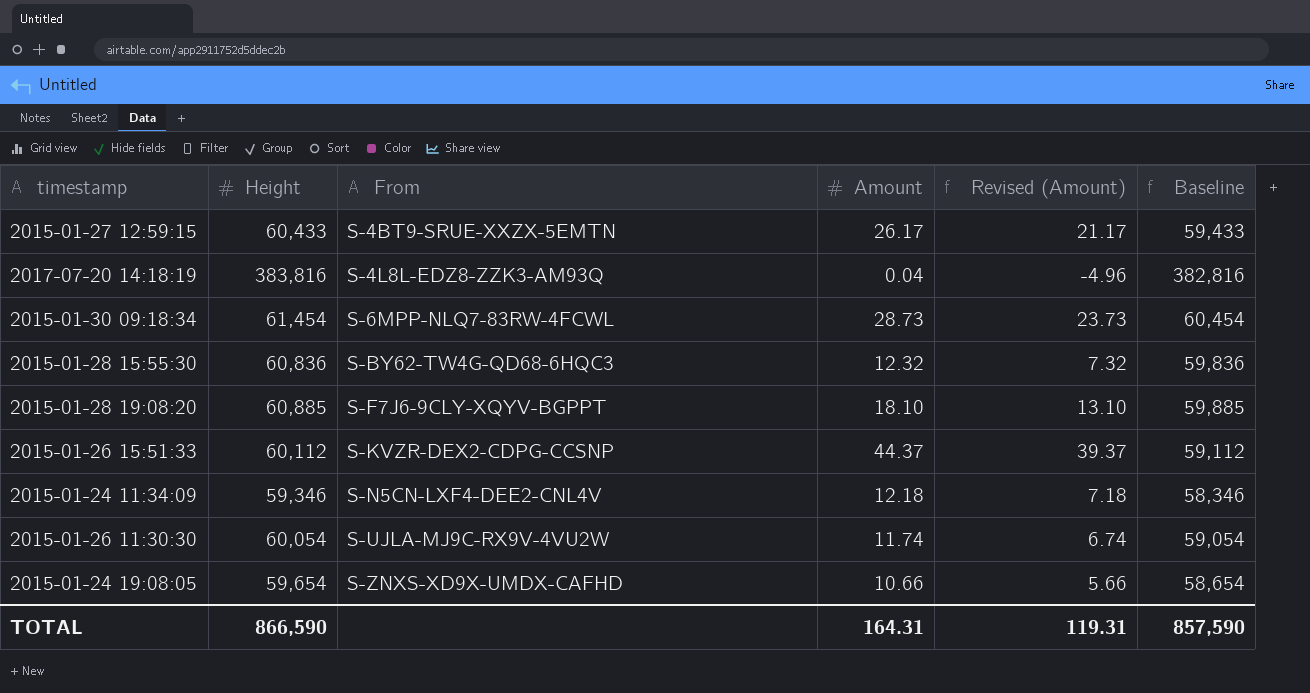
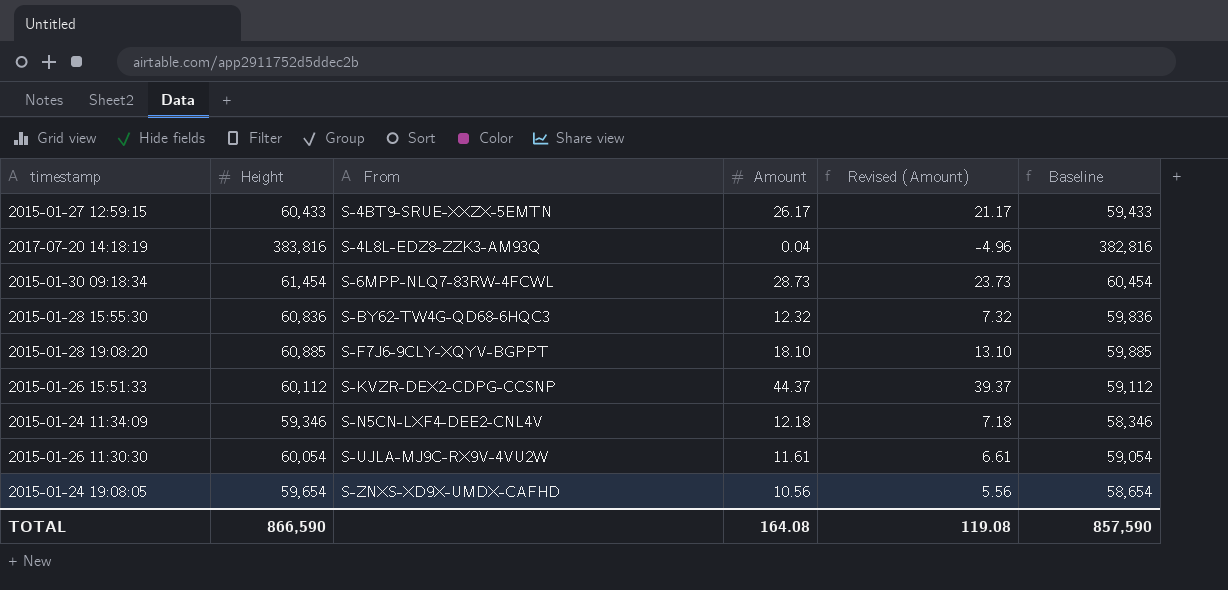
2015-01-26 11:30:30 | Amount: 11.74 -> 11.61
2015-01-26 11:30:30 | Revised (Amount): 6.74 -> 6.61
2015-01-24 19:08:05 | Amount: 10.66 -> 10.56
2015-01-24 19:08:05 | Revised (Amount): 5.66 -> 5.56
TOTAL | Amount: 164.31 -> 164.08
TOTAL | Revised (Amount): 119.31 -> 119.08

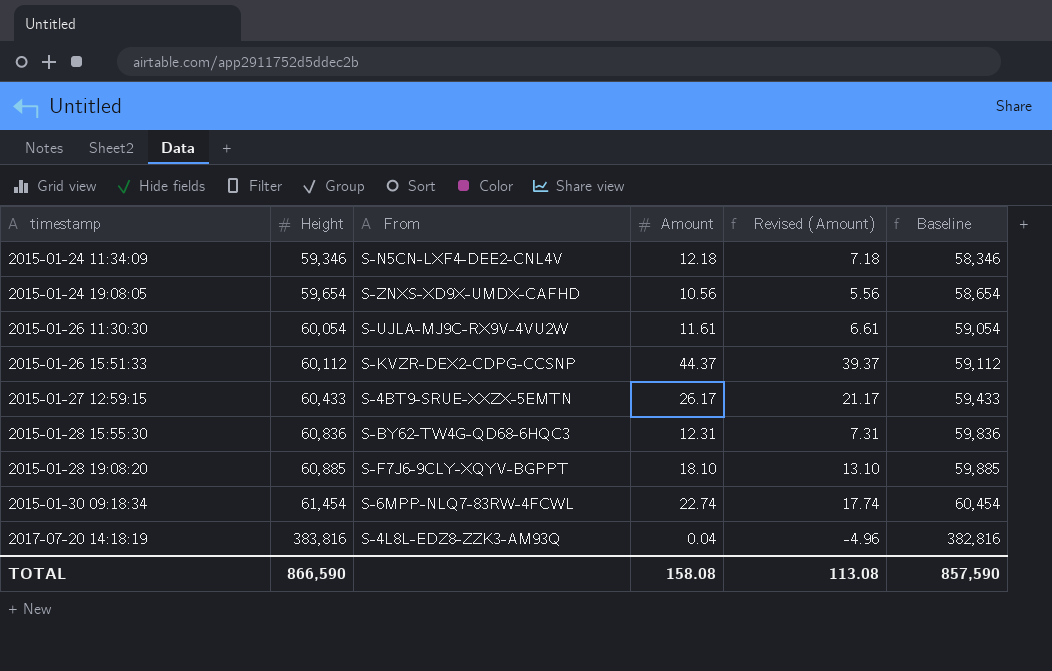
row order: From ascending -> timestamp ascending
2015-01-28 15:55:30 | Amount: 12.32 -> 12.31
2015-01-28 15:55:30 | Revised (Amount): 7.32 -> 7.31
2015-01-30 09:18:34 | Amount: 28.73 -> 22.74
2015-01-30 09:18:34 | Revised (Amount): 23.73 -> 17.74
TOTAL | Amount: 164.08 -> 158.08
TOTAL | Revised (Amount): 119.08 -> 113.08

